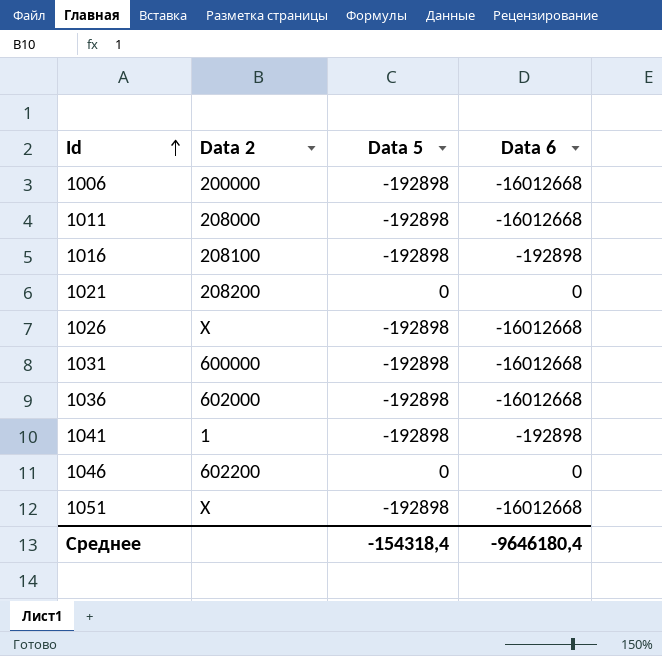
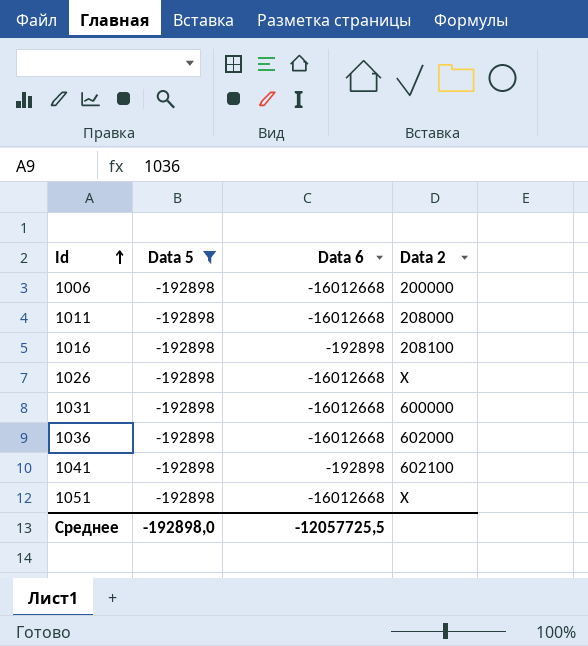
filter: none -> Data 5 = -192898
column Data 2 | position: 2 -> 4
1041 | Data 2: 1 -> 602100
Среднее | Data 5: -154318,4 -> -192898,0
Среднее | Data 6: -9646180,4 -> -12057725,5

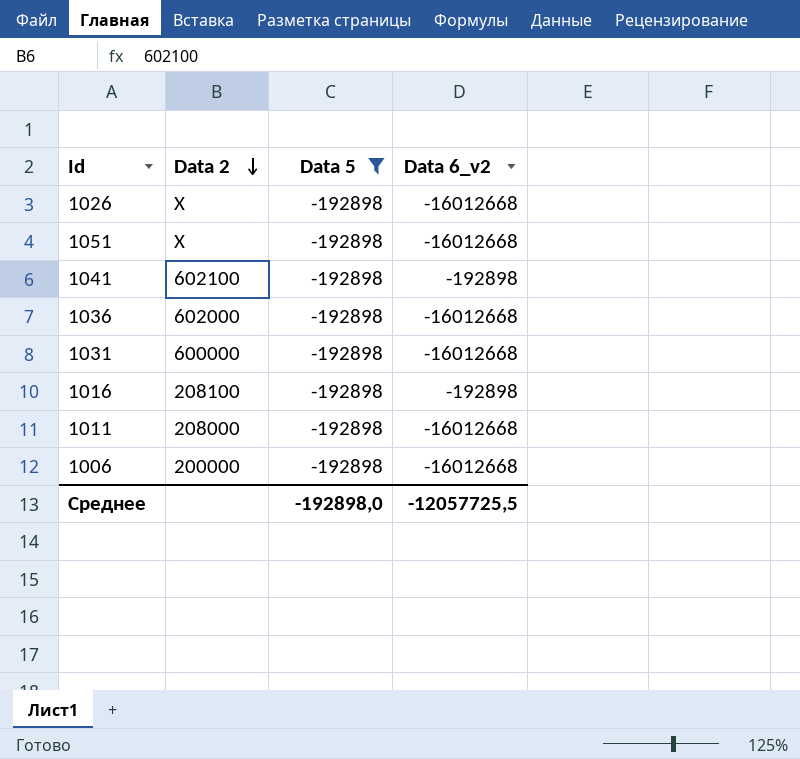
row order: Id ascending -> Data 2 descending
column Data 2 | position: 4 -> 2
column name: Data 6 -> Data 6_v2

